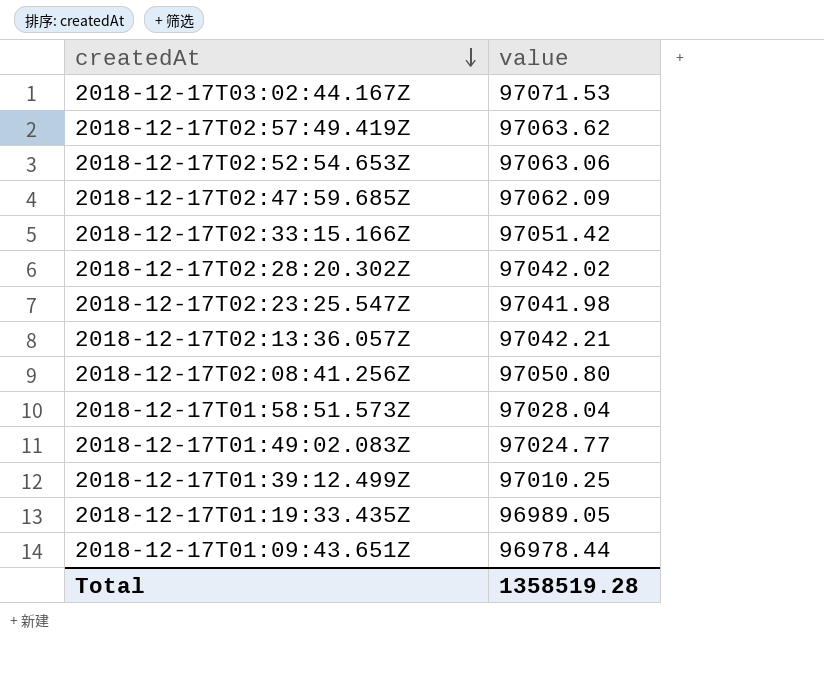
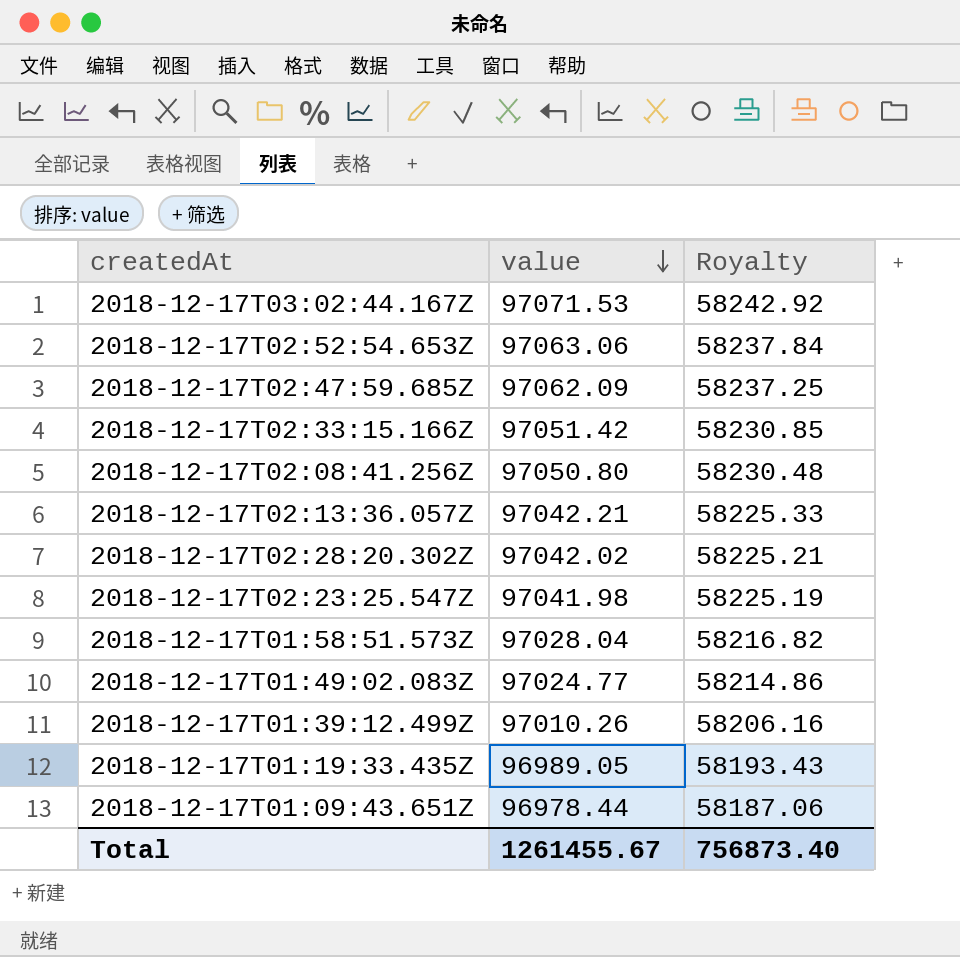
row order: createdAt descending -> value descending
column Royalty | formula: none -> [value] * 0.6
row 2018-12-17T02:57:49.419Z: 97063.62 -> none
2018-12-17T01:39:12.499Z | value: 97010.25 -> 97010.26
Total | value: 1358519.28 -> 1261455.67

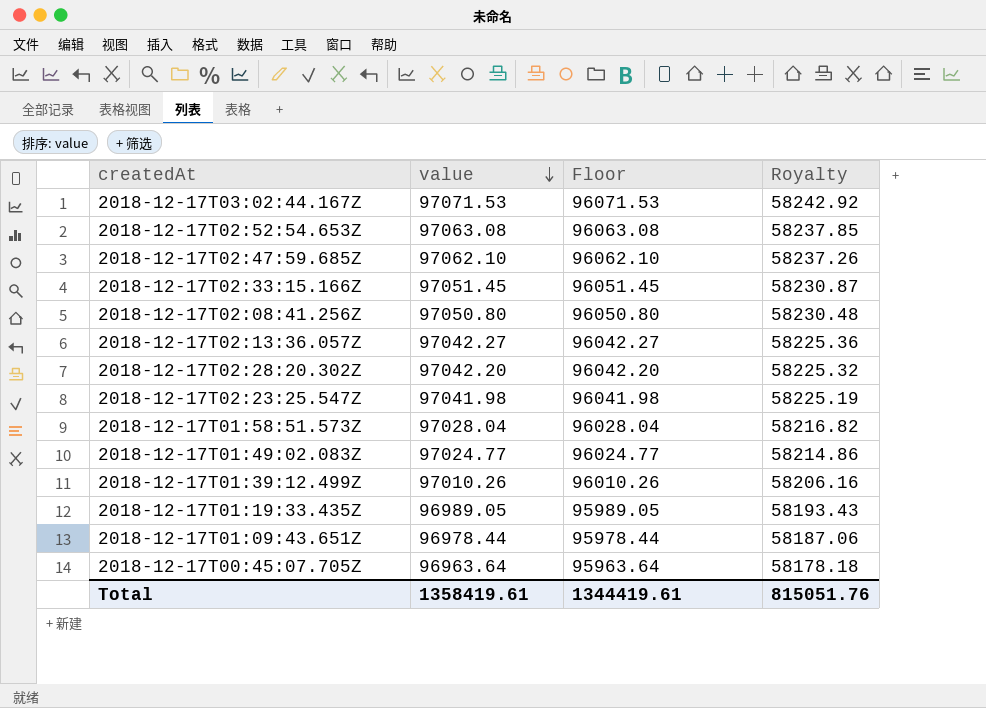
column Floor | formula: none -> [value] - 1000
2018-12-17T02:52:54.653Z | value: 97063.06 -> 97063.08
2018-12-17T02:52:54.653Z | Royalty: 58237.84 -> 58237.85
2018-12-17T02:47:59.685Z | value: 97062.09 -> 97062.10
2018-12-17T02:47:59.685Z | Royalty: 58237.25 -> 58237.26
2018-12-17T02:33:15.166Z | value: 97051.42 -> 97051.45
2018-12-17T02:33:15.166Z | Royalty: 58230.85 -> 58230.87
2018-12-17T02:13:36.057Z | value: 97042.21 -> 97042.27
2018-12-17T02:13:36.057Z | Royalty: 58225.33 -> 58225.36
2018-12-17T02:28:20.302Z | value: 97042.02 -> 97042.20
2018-12-17T02:28:20.302Z | Royalty: 58225.21 -> 58225.32
row 2018-12-17T00:45:07.705Z: none -> 96963.64 | 95963.64 | 58178.18
Total | value: 1261455.67 -> 1358419.61
Total | Royalty: 756873.40 -> 815051.76

